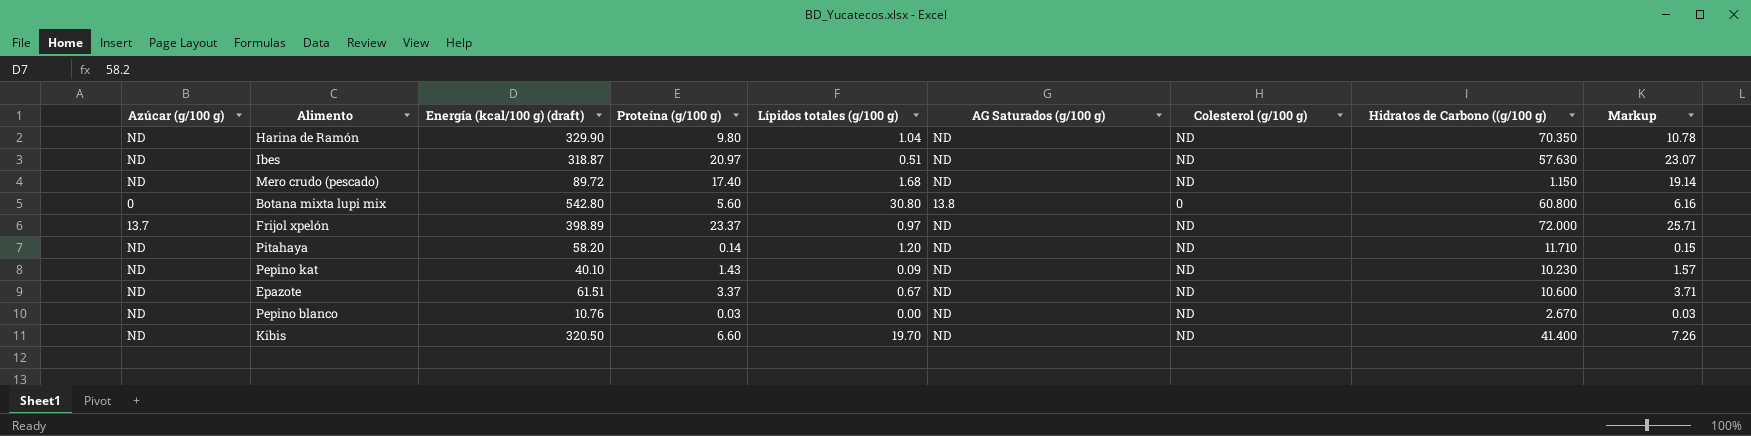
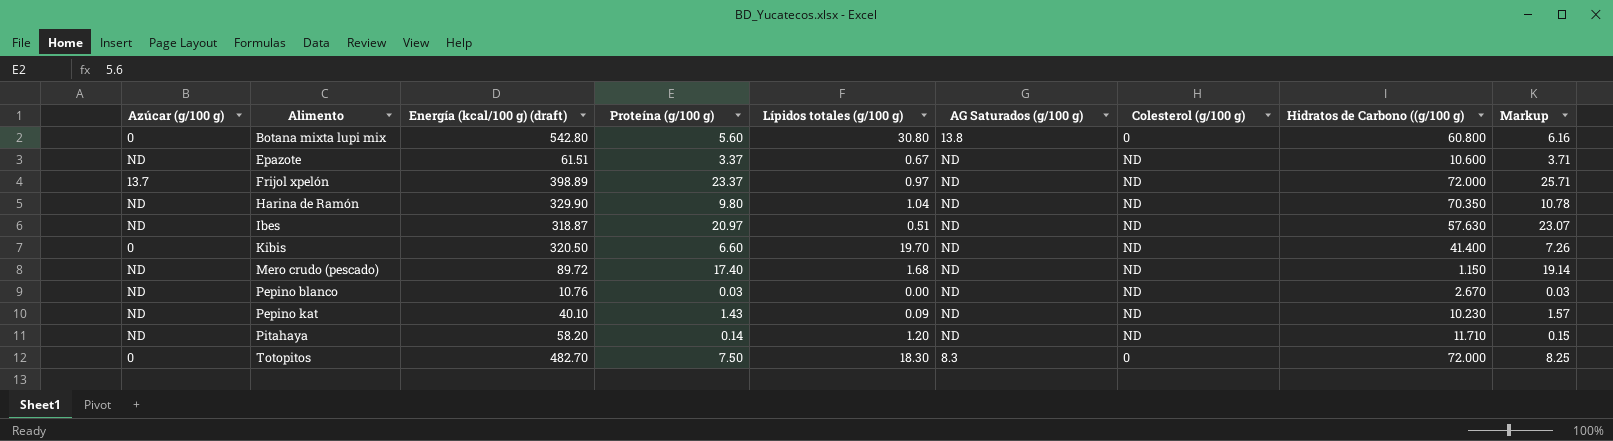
row order: none -> Alimento ascending
Kibis | Azúcar (g/100 g): ND -> 0
row Totopitos: none -> 0 | 482.70 | 7.50 | 18.30 | 8.3 | 0 | 72.000 | 8.25

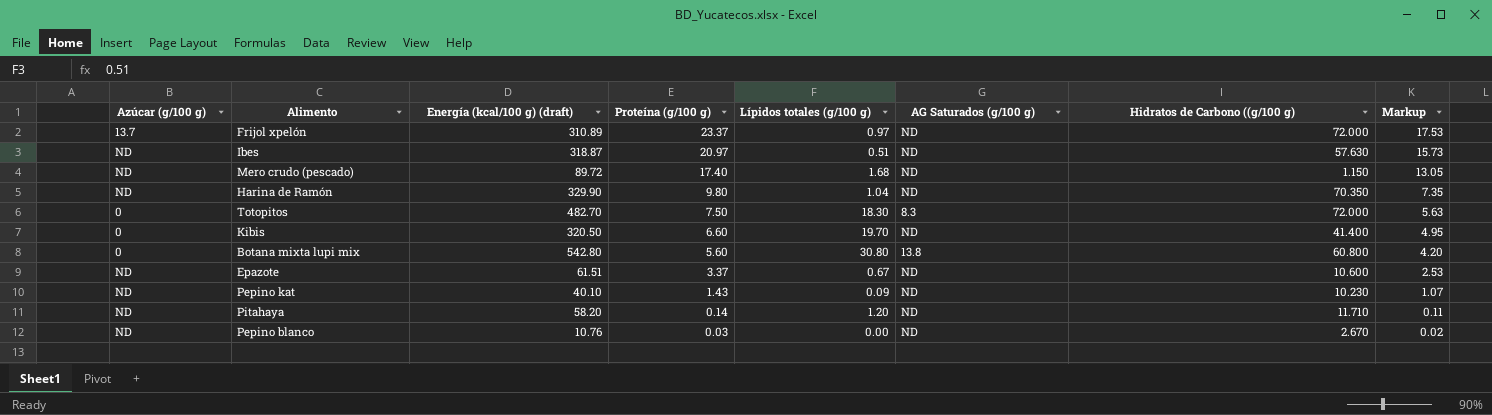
row order: Alimento ascending -> Proteína (g/100 g) descending
column Colesterol (g/100 g) | position: 7 -> none
column Markup | formula: [Proteína (g/100 g)] * 1.1 -> [Proteína (g/100 g)] * 0.75
Frijol xpelón | Energía (kcal/100 g) (draft): 398.89 -> 310.89

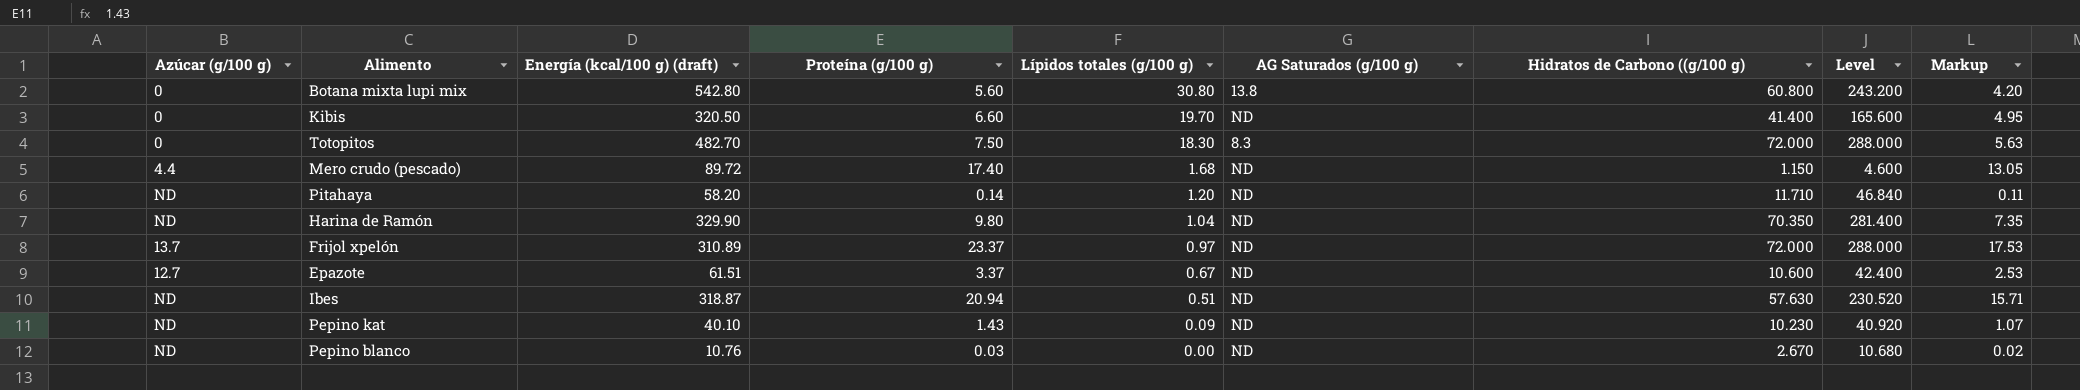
row order: Proteína (g/100 g) descending -> Lípidos totales (g/100 g) descending
column Level | formula: none -> [Hidratos de Carbono ((g/100 g)] * 4
Mero crudo (pescado) | Azúcar (g/100 g): ND -> 4.4
Epazote | Azúcar (g/100 g): ND -> 12.7
Ibes | Proteína (g/100 g): 20.97 -> 20.94
Ibes | Markup: 15.73 -> 15.71

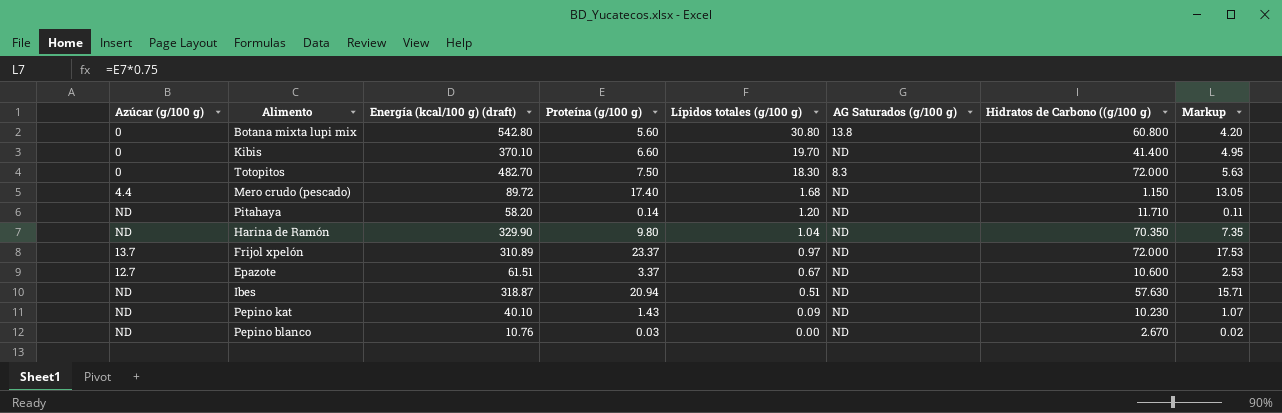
column Level | formula: [Hidratos de Carbono ((g/100 g)] * 4 -> none
Kibis | Energía (kcal/100 g) (draft): 320.50 -> 370.10

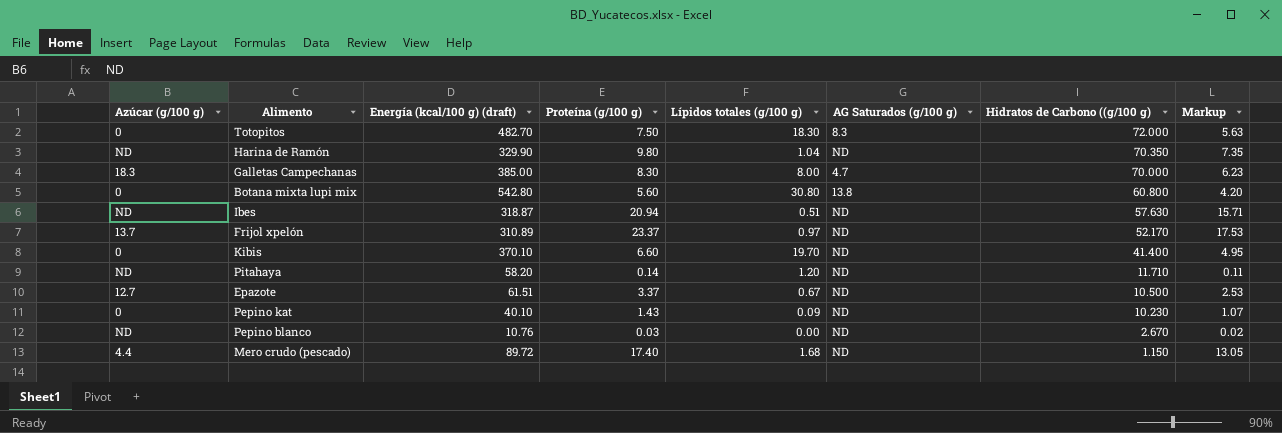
row order: Lípidos totales (g/100 g) descending -> Hidratos de Carbono ((g/100 g) descending
row Galletas Campechanas: none -> 18.3 | 385.00 | 8.30 | 8.00 | 4.7 | 70.000 | 6.23
Frijol xpelón | Hidratos de Carbono ((g/100 g): 72.000 -> 52.170
Epazote | Hidratos de Carbono ((g/100 g): 10.600 -> 10.500
Pepino kat | Azúcar (g/100 g): ND -> 0

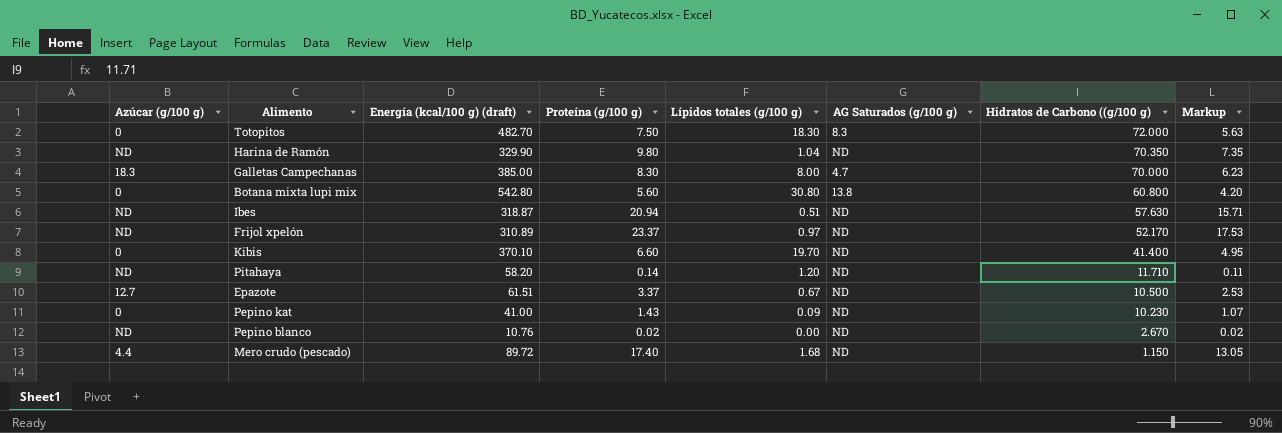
Frijol xpelón | Azúcar (g/100 g): 13.7 -> ND
Pepino kat | Energía (kcal/100 g) (draft): 40.10 -> 41.00
Pepino blanco | Proteína (g/100 g): 0.03 -> 0.02

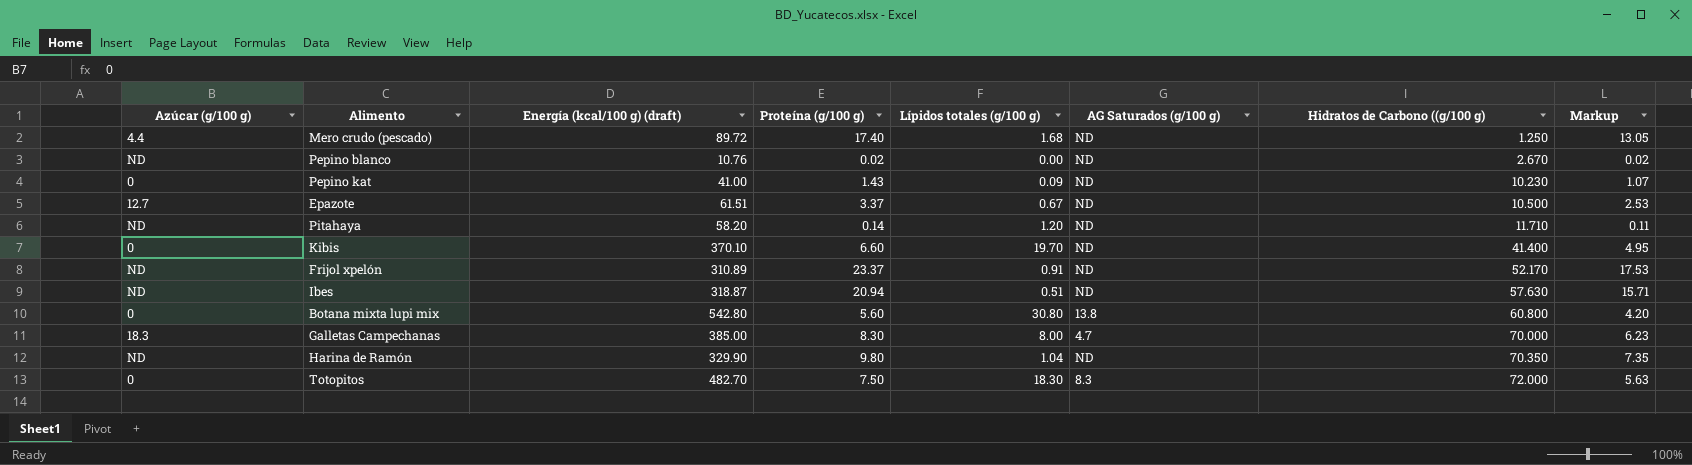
row order: Hidratos de Carbono ((g/100 g) descending -> Hidratos de Carbono ((g/100 g) ascending
Mero crudo (pescado) | Hidratos de Carbono ((g/100 g): 1.150 -> 1.250
Frijol xpelón | Lípidos totales (g/100 g): 0.97 -> 0.91

